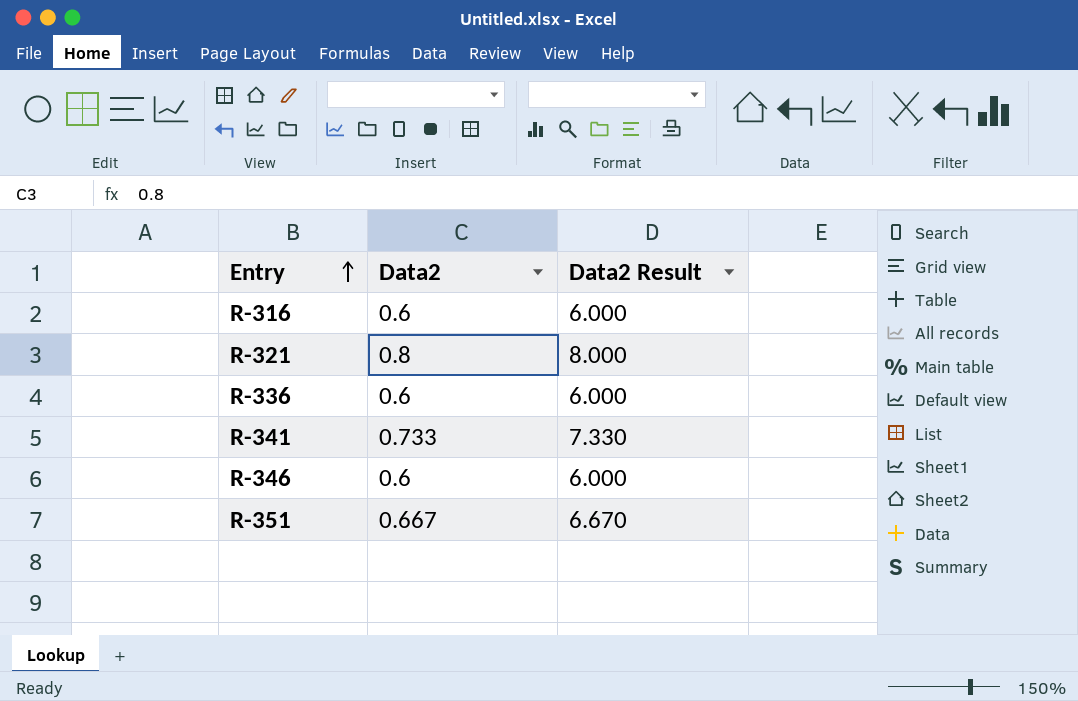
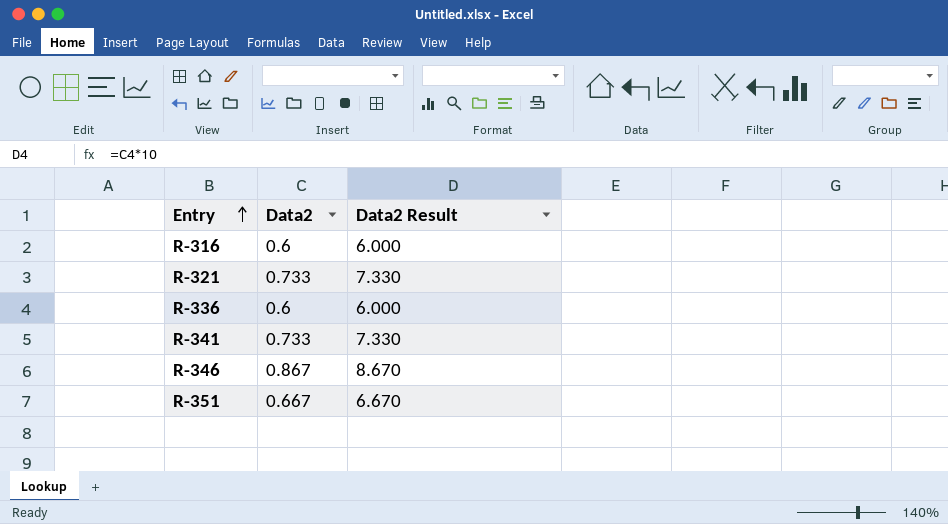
R-321 | Data2: 0.8 -> 0.733
R-321 | Data2 Result: 8.000 -> 7.330
R-346 | Data2: 0.6 -> 0.867
R-346 | Data2 Result: 6.000 -> 8.670

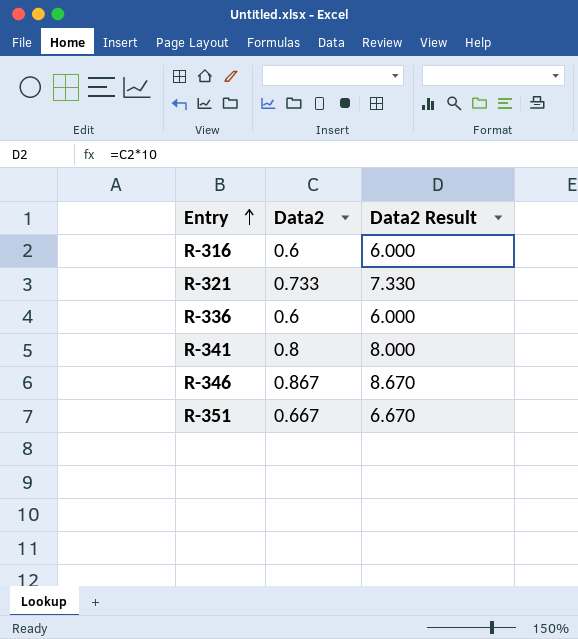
R-341 | Data2: 0.733 -> 0.8
R-341 | Data2 Result: 7.330 -> 8.000

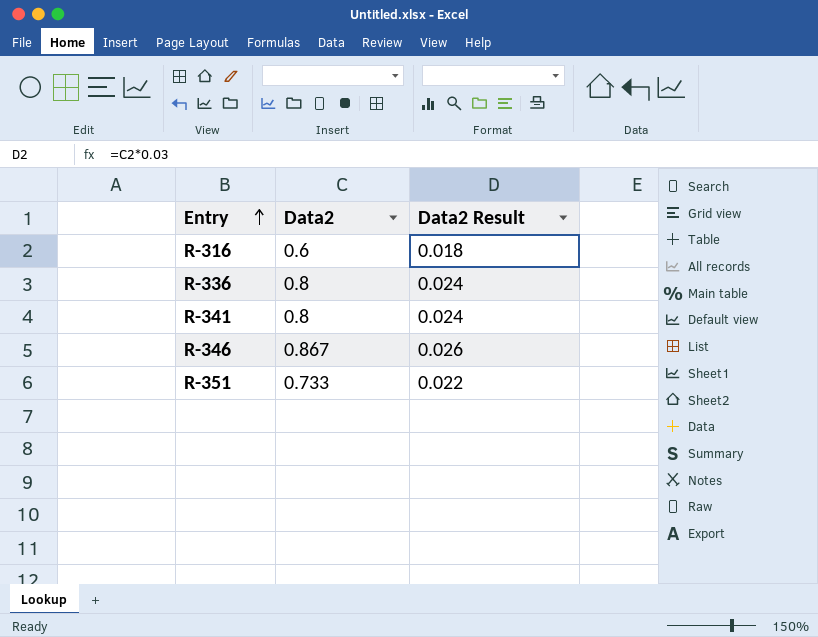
column Data2 Result | formula: [Data2] * 10 -> [Data2] * 0.03
row R-321: 0.733 | 7.330 -> none
R-336 | Data2: 0.6 -> 0.8
R-351 | Data2: 0.667 -> 0.733

